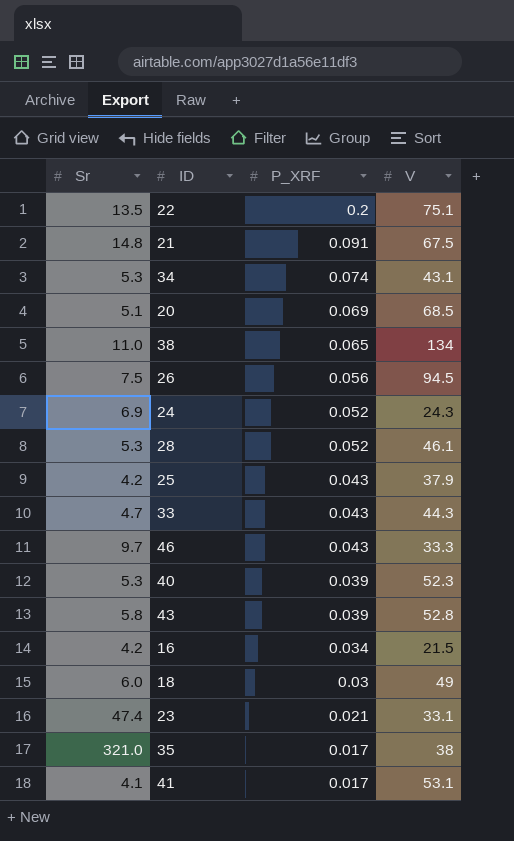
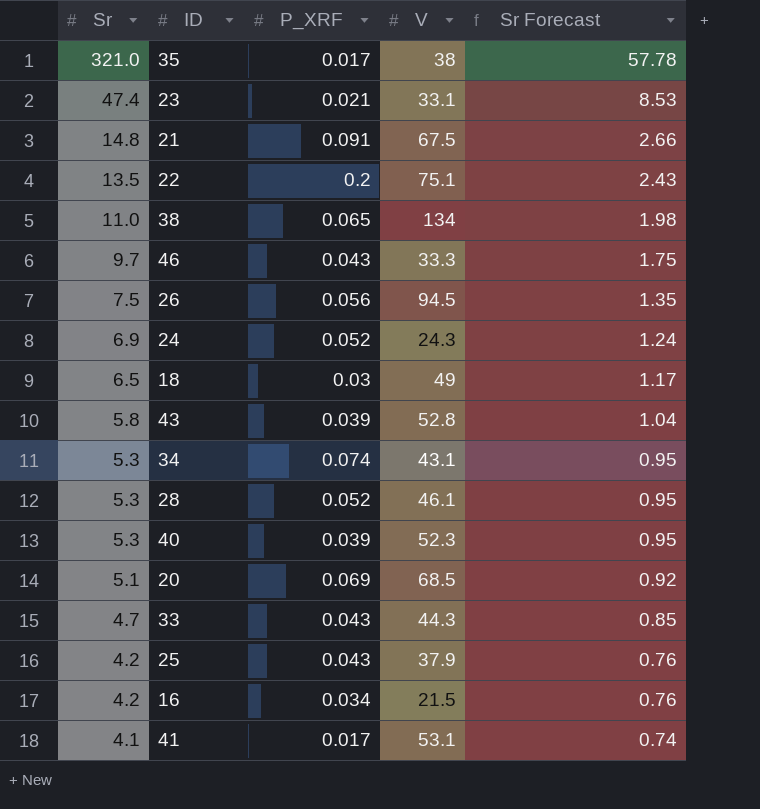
row order: P_XRF descending -> Sr descending
column Sr Forecast | formula: none -> [Sr] * 0.18
18 | Sr: 6.0 -> 6.5

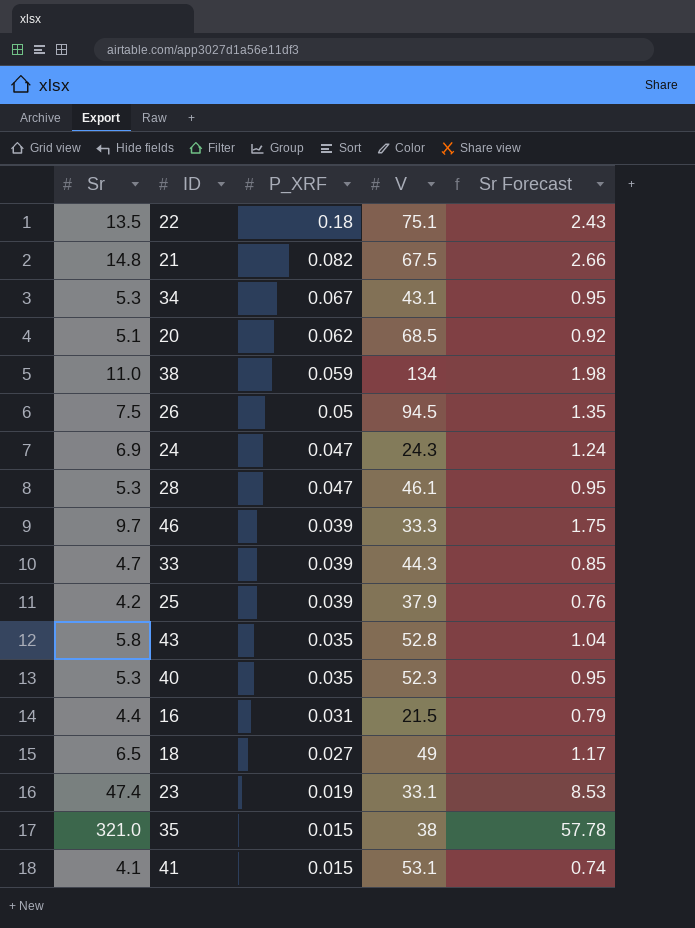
row order: Sr descending -> P_XRF descending
22 | P_XRF: 0.2 -> 0.18
21 | P_XRF: 0.091 -> 0.082
34 | P_XRF: 0.074 -> 0.067
20 | P_XRF: 0.069 -> 0.062
38 | P_XRF: 0.065 -> 0.059
26 | P_XRF: 0.056 -> 0.05
24 | P_XRF: 0.052 -> 0.047
28 | P_XRF: 0.052 -> 0.047
46 | P_XRF: 0.043 -> 0.039
33 | P_XRF: 0.043 -> 0.039
25 | P_XRF: 0.043 -> 0.039
43 | P_XRF: 0.039 -> 0.035
40 | P_XRF: 0.039 -> 0.035
16 | Sr: 4.2 -> 4.4
16 | P_XRF: 0.034 -> 0.031
16 | Sr Forecast: 0.76 -> 0.79
18 | P_XRF: 0.03 -> 0.027
23 | P_XRF: 0.021 -> 0.019
35 | P_XRF: 0.017 -> 0.015
41 | P_XRF: 0.017 -> 0.015

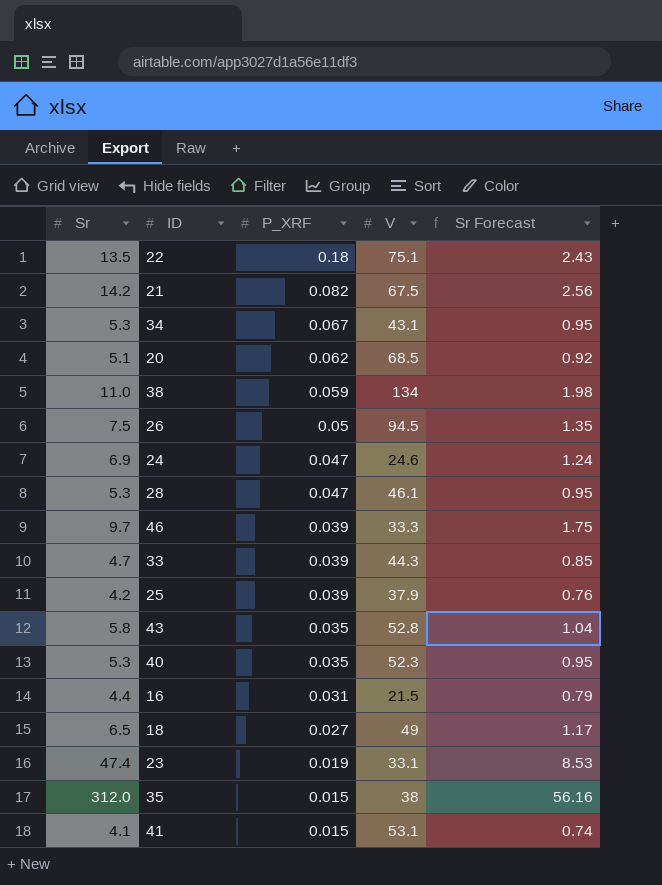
21 | Sr: 14.8 -> 14.2
21 | Sr Forecast: 2.66 -> 2.56
24 | V: 24.3 -> 24.6
35 | Sr: 321.0 -> 312.0
35 | Sr Forecast: 57.78 -> 56.16

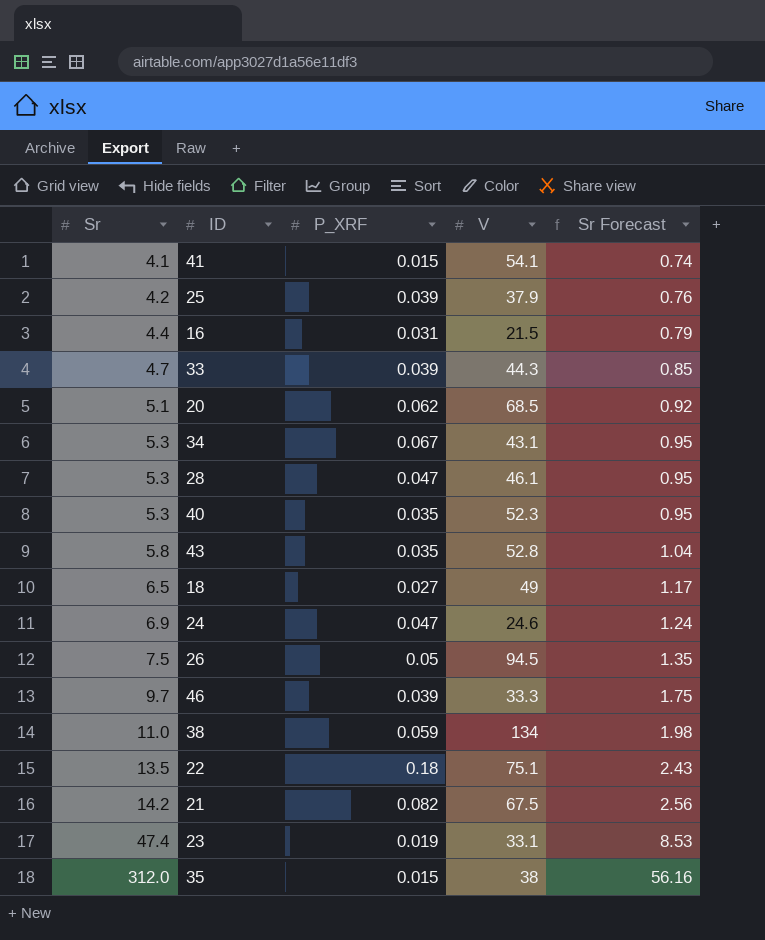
row order: P_XRF descending -> Sr ascending
41 | V: 53.1 -> 54.1

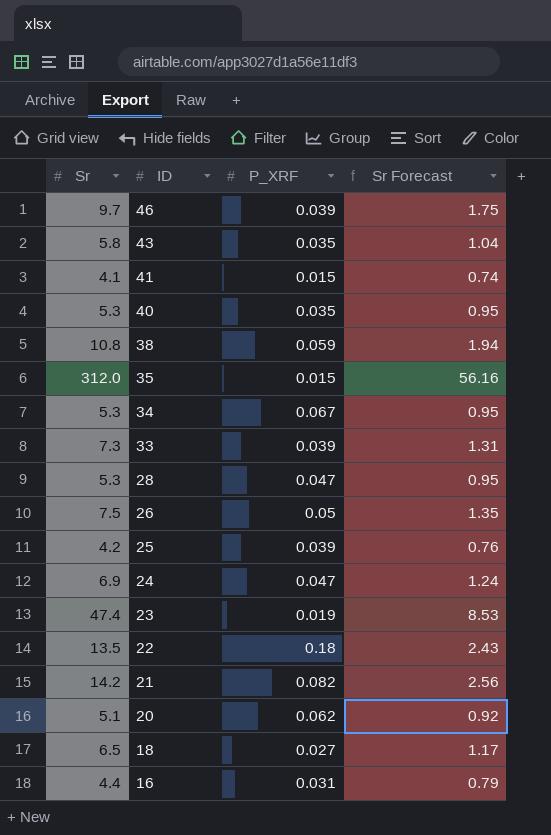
row order: Sr ascending -> ID descending
column V | position: 4 -> none
38 | Sr: 11.0 -> 10.8
38 | Sr Forecast: 1.98 -> 1.94
33 | Sr: 4.7 -> 7.3
33 | Sr Forecast: 0.85 -> 1.31

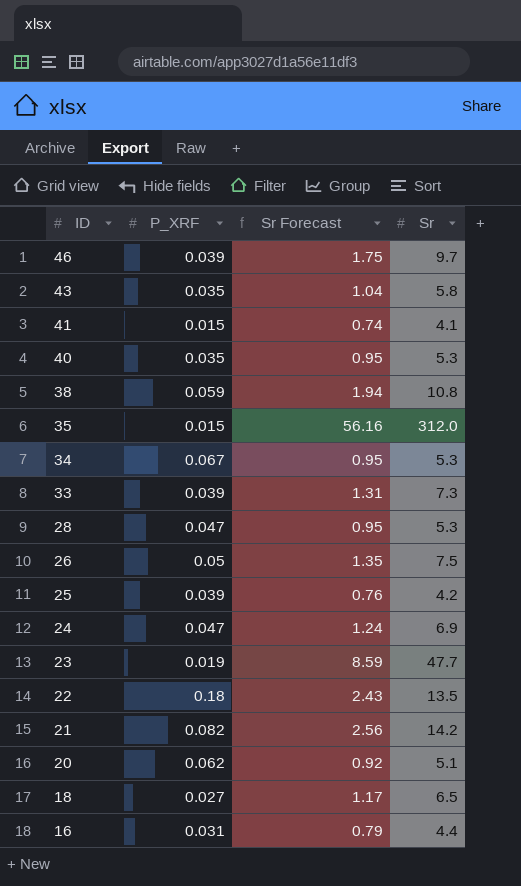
column Sr | position: 1 -> 4
23 | Sr Forecast: 8.53 -> 8.59
23 | Sr: 47.4 -> 47.7

